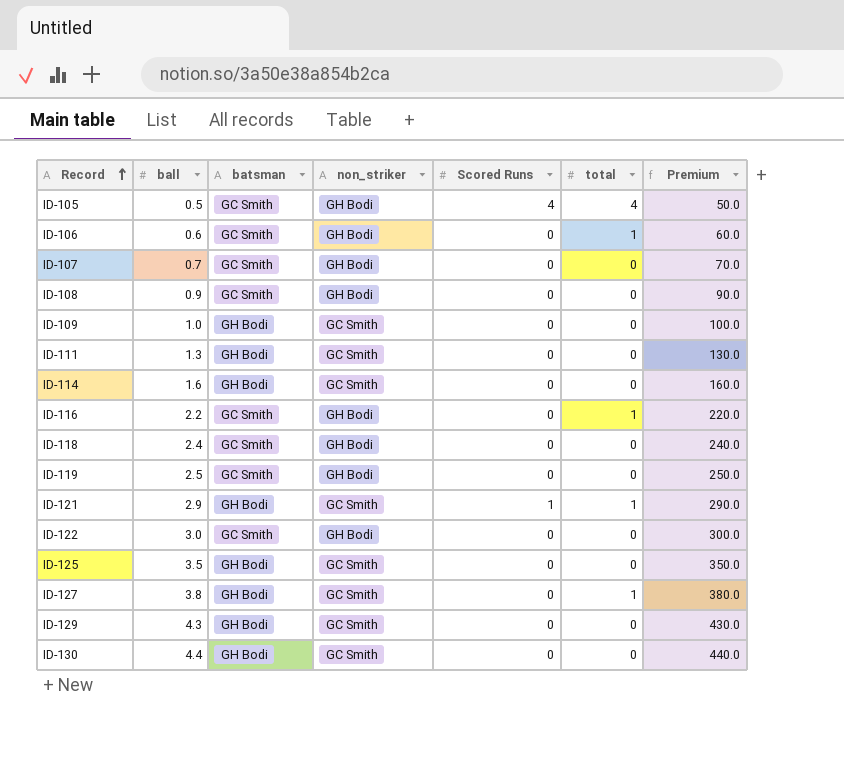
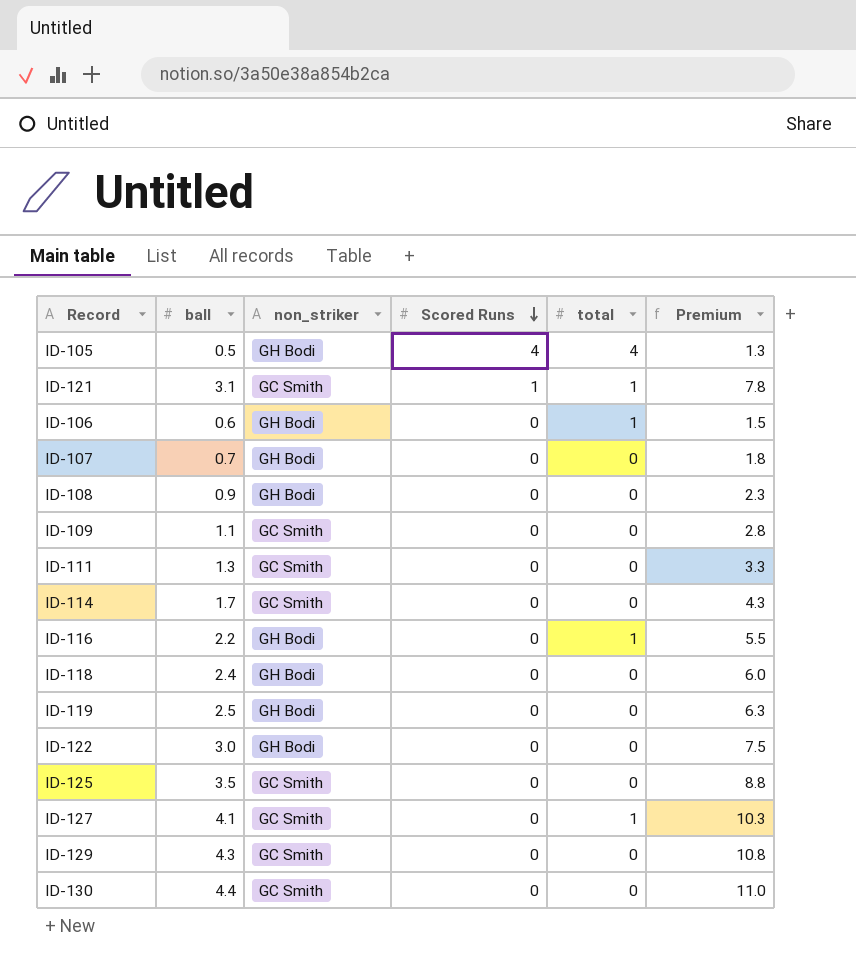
row order: Record ascending -> Scored Runs descending
column batsman | position: 3 -> none
column Premium | formula: [ball] * 100 -> [ball] * 2.5
ID-121 | ball: 2.9 -> 3.1
ID-109 | ball: 1.0 -> 1.1
ID-114 | ball: 1.6 -> 1.7
ID-127 | ball: 3.8 -> 4.1

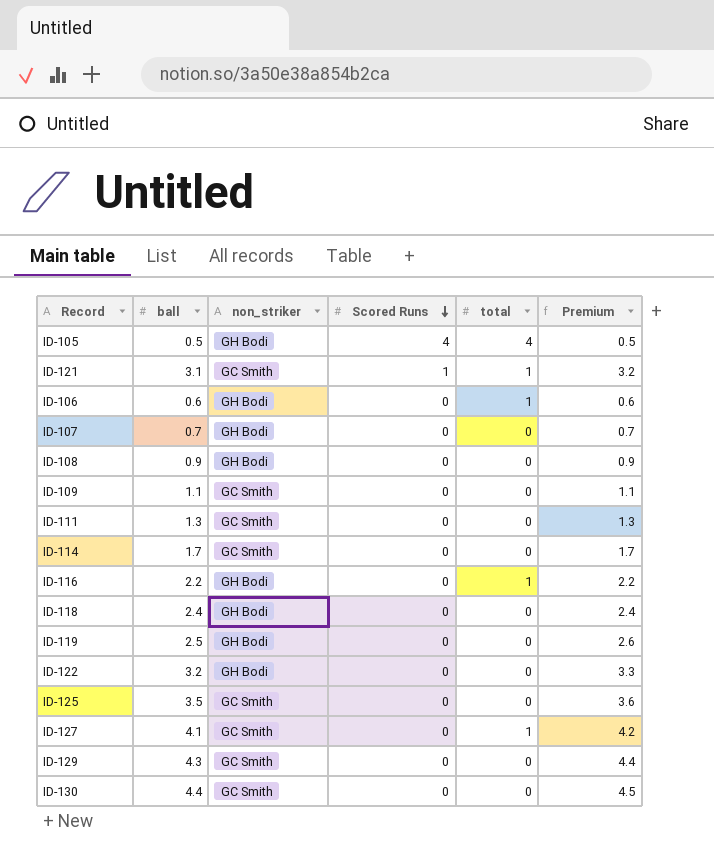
column Premium | formula: [ball] * 2.5 -> [ball] * 1.02
ID-122 | ball: 3.0 -> 3.2

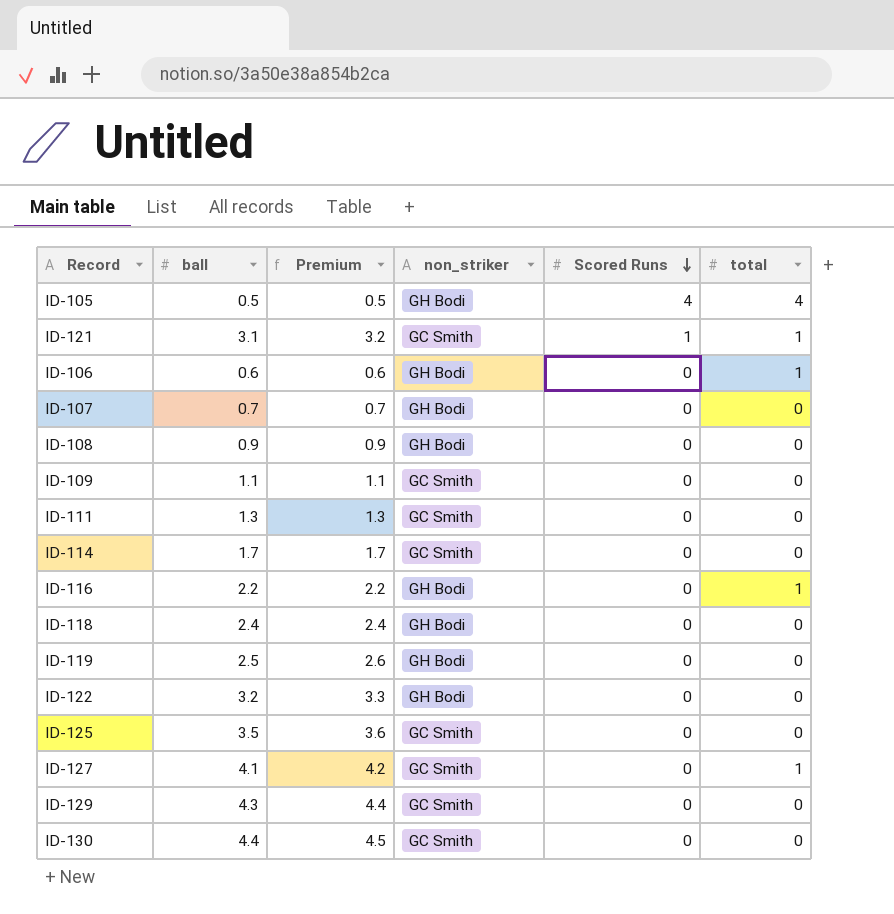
column Premium | position: 6 -> 3

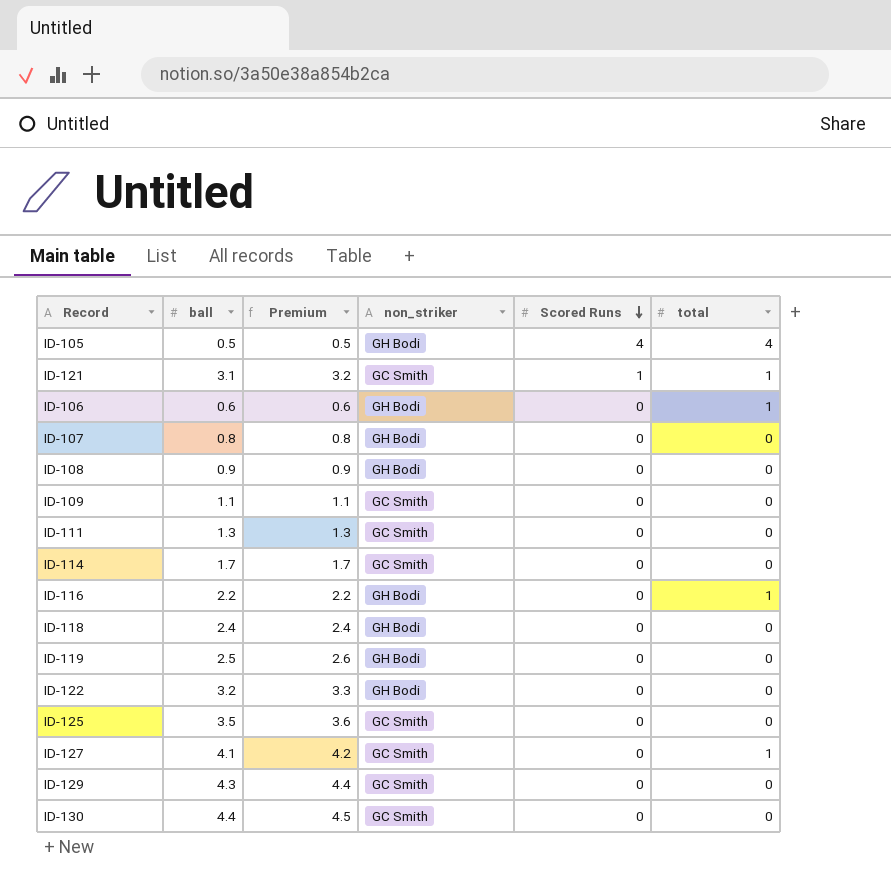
ID-107 | ball: 0.7 -> 0.8
ID-107 | Premium: 0.7 -> 0.8

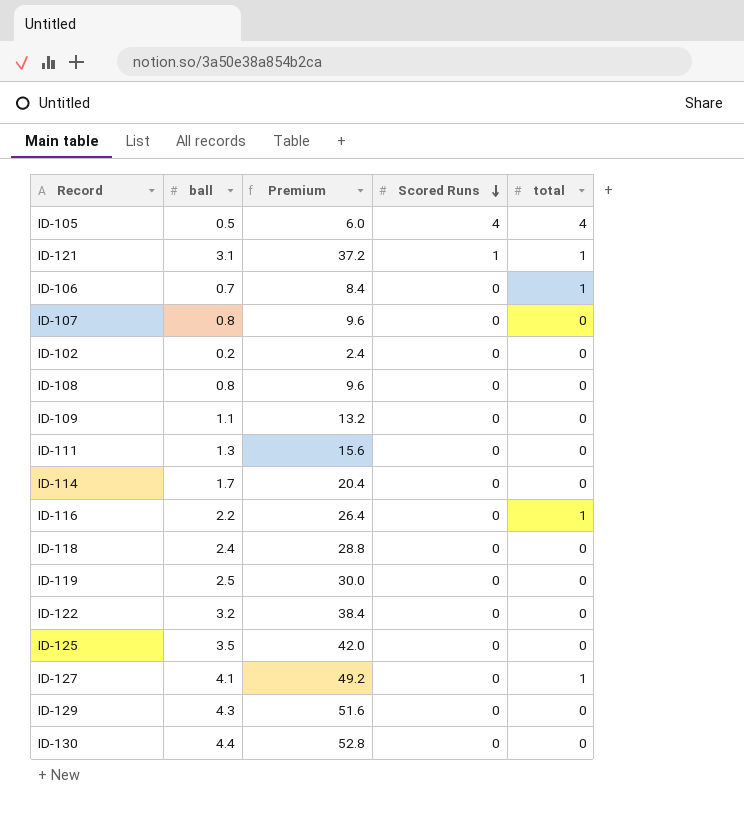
column non_striker | position: 4 -> none
column Premium | formula: [ball] * 1.02 -> [ball] * 12
ID-106 | ball: 0.6 -> 0.7
row ID-102: none -> 0.2 | 2.4 | 0 | 0
ID-108 | ball: 0.9 -> 0.8

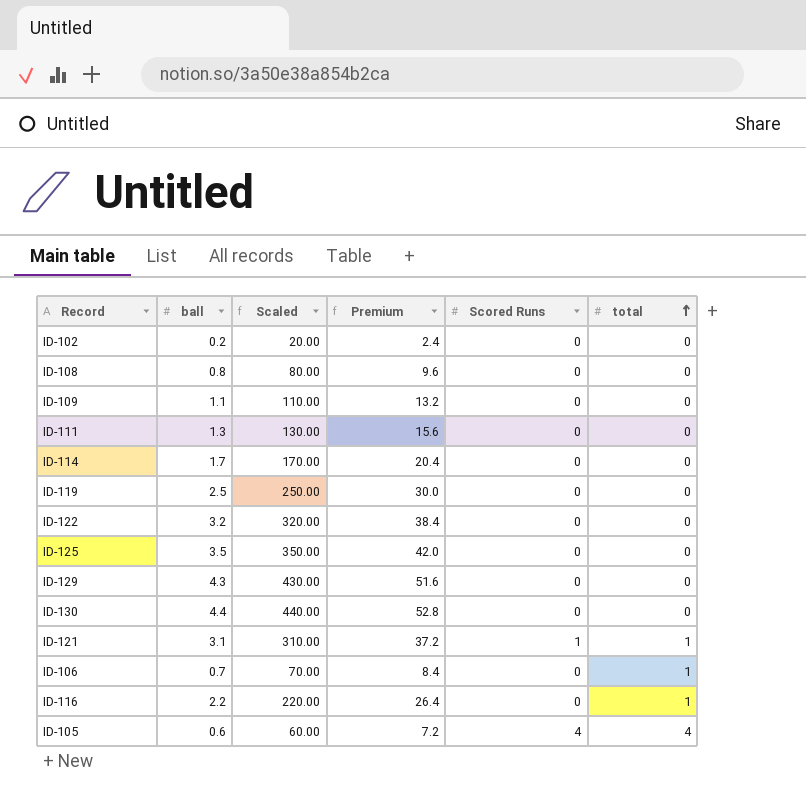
row order: Scored Runs descending -> total ascending
column Scaled | formula: none -> [ball] * 100
row ID-107: 0.8 | 9.6 | 0 | 0 -> none
row ID-118: 2.4 | 28.8 | 0 | 0 -> none
row ID-127: 4.1 | 49.2 | 0 | 1 -> none
ID-105 | ball: 0.5 -> 0.6
ID-105 | Premium: 6.0 -> 7.2

